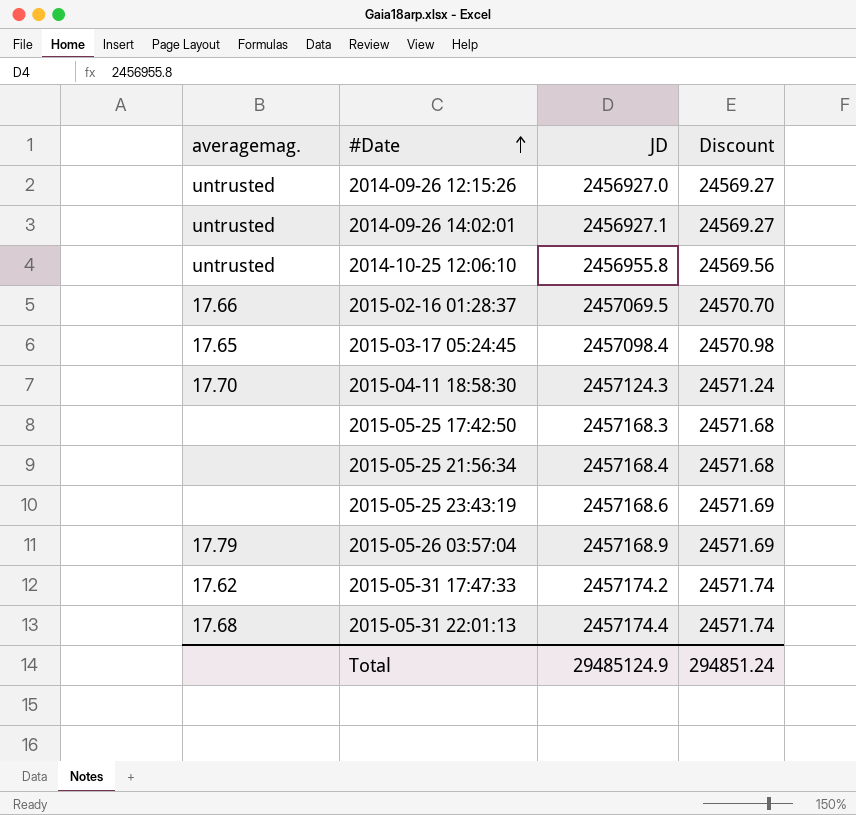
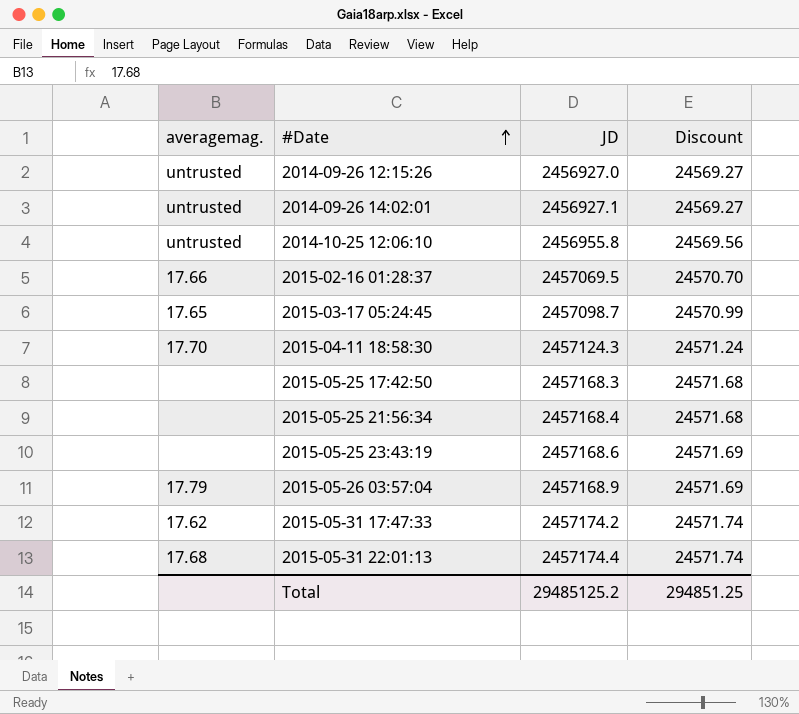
2015-03-17 05:24:45 | JD: 2457098.4 -> 2457098.7
2015-03-17 05:24:45 | Discount: 24570.98 -> 24570.99
Total | JD: 29485124.9 -> 29485125.2
Total | Discount: 294851.24 -> 294851.25

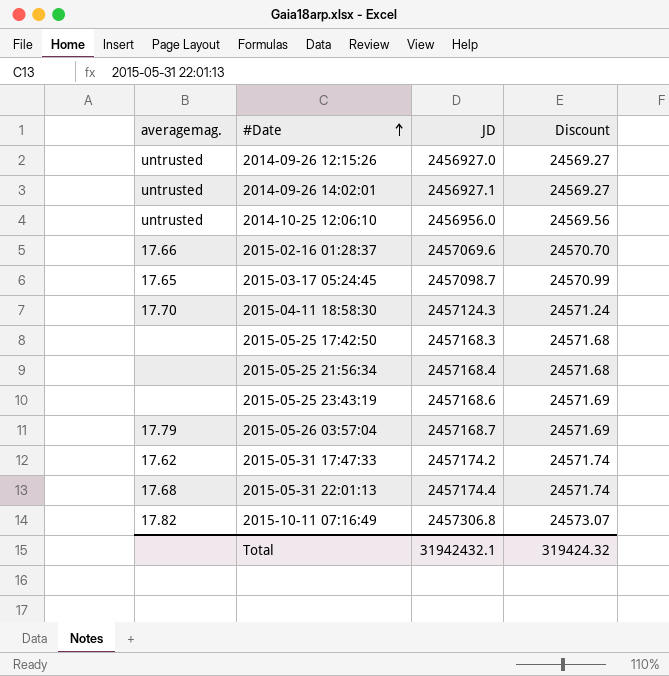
2014-10-25 12:06:10 | JD: 2456955.8 -> 2456956.0
2015-02-16 01:28:37 | JD: 2457069.5 -> 2457069.6
2015-05-26 03:57:04 | JD: 2457168.9 -> 2457168.7
row 2015-10-11 07:16:49: none -> 17.82 | 2457306.8 | 24573.07
Total | JD: 29485125.2 -> 31942432.1
Total | Discount: 294851.25 -> 319424.32

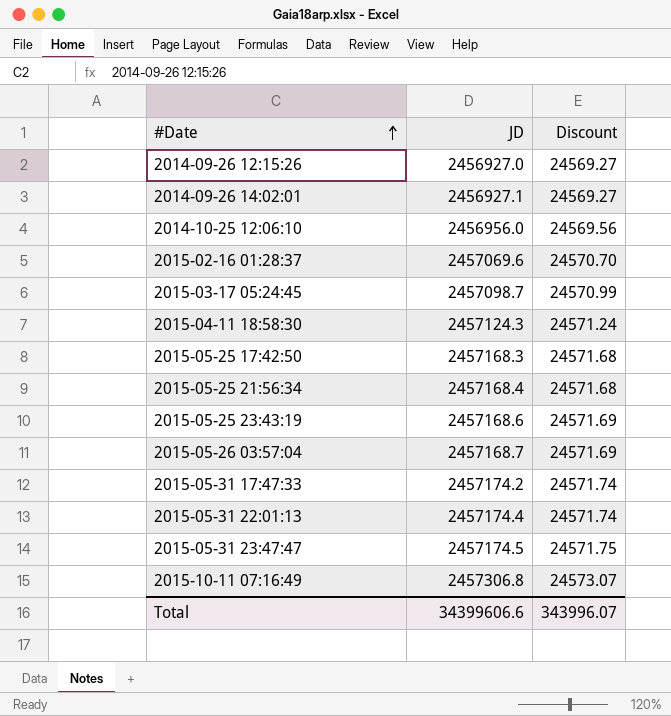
column averagemag. | position: 1 -> none
row 2015-05-31 23:47:47: none -> 2457174.5 | 24571.75
Total | JD: 31942432.1 -> 34399606.6
Total | Discount: 319424.32 -> 343996.07

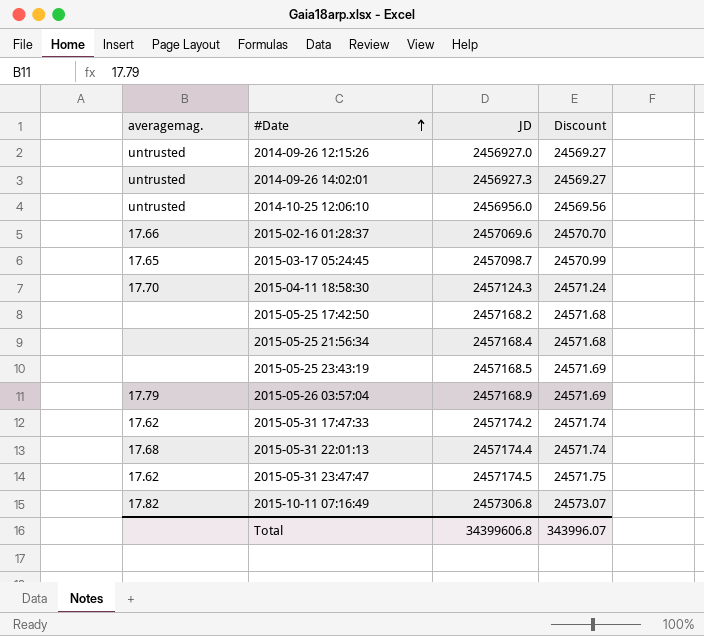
column averagemag. | position: none -> 1
2014-09-26 14:02:01 | JD: 2456927.1 -> 2456927.3
2015-05-25 17:42:50 | JD: 2457168.3 -> 2457168.2
2015-05-25 23:43:19 | JD: 2457168.6 -> 2457168.5
2015-05-26 03:57:04 | JD: 2457168.7 -> 2457168.9
Total | JD: 34399606.6 -> 34399606.8

